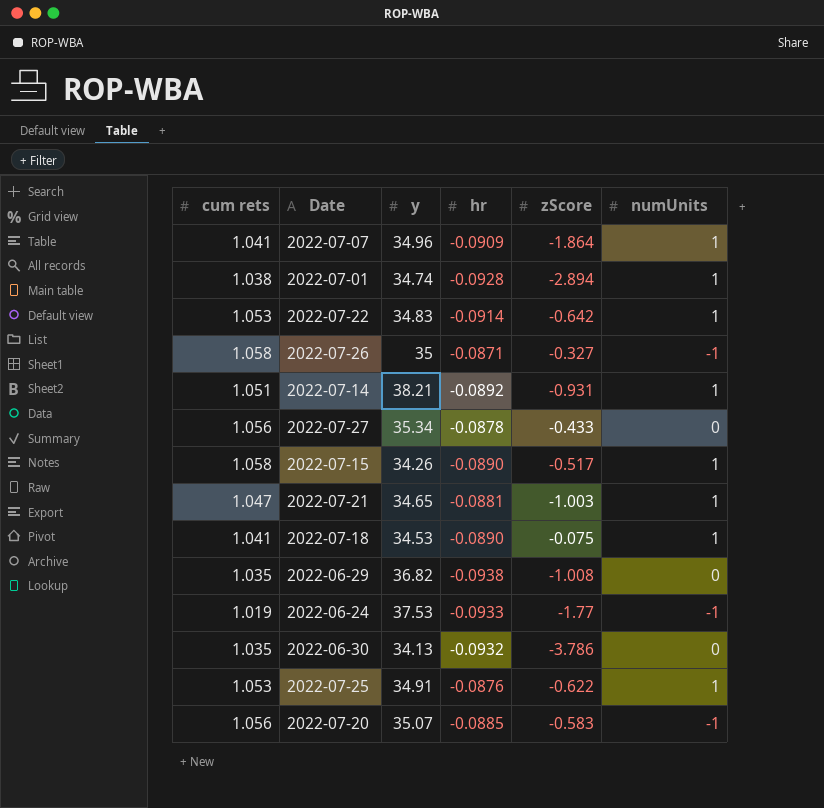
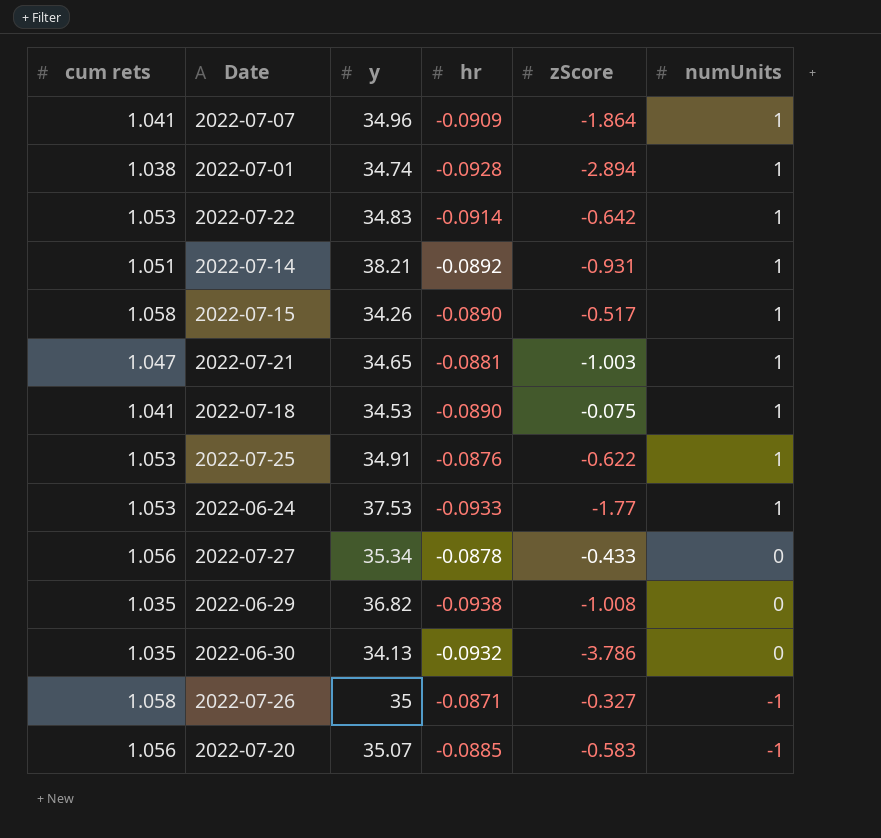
row order: none -> numUnits descending
2022-06-24 | cum rets: 1.019 -> 1.053
2022-06-24 | numUnits: -1 -> 1

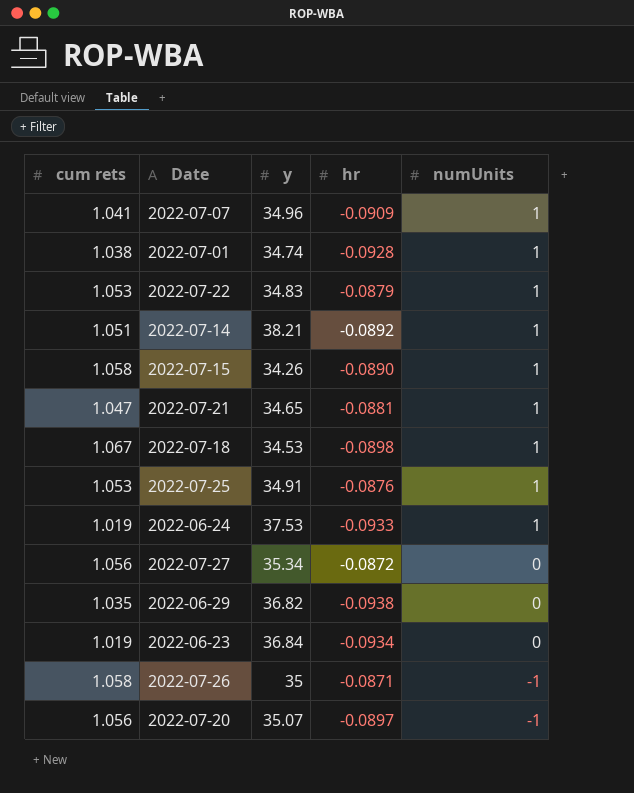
column zScore | position: 5 -> none
row 2022-06-30: 1.035 | 34.13 | -0.0932 | -3.786 | 0 -> none
2022-07-22 | hr: -0.0914 -> -0.0879
2022-07-18 | cum rets: 1.041 -> 1.067
2022-07-18 | hr: -0.0890 -> -0.0898
2022-06-24 | cum rets: 1.053 -> 1.019
2022-07-27 | hr: -0.0878 -> -0.0872
row 2022-06-23: none -> 1.019 | 36.84 | -0.0934 | 0
2022-07-20 | hr: -0.0885 -> -0.0897

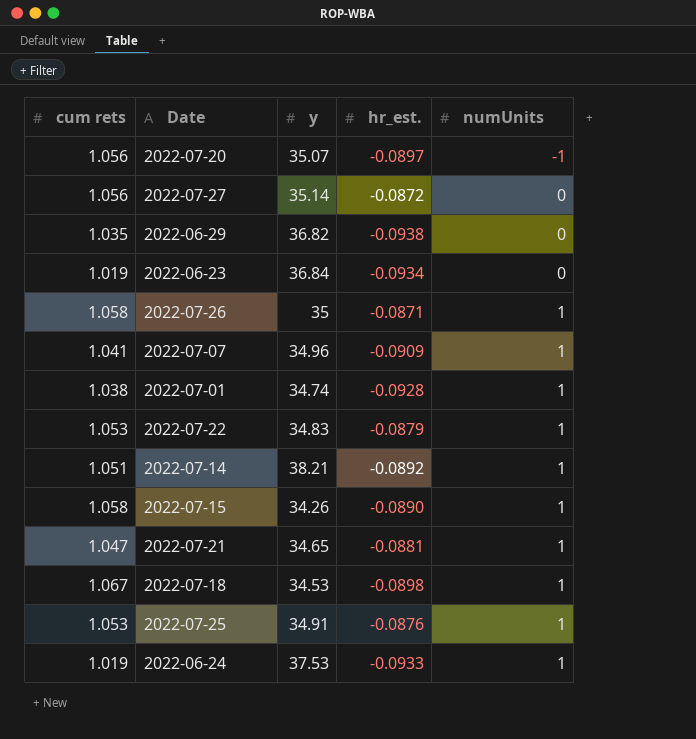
row order: numUnits descending -> numUnits ascending
column name: hr -> hr_est.
2022-07-27 | y: 35.34 -> 35.14
2022-07-26 | numUnits: -1 -> 1

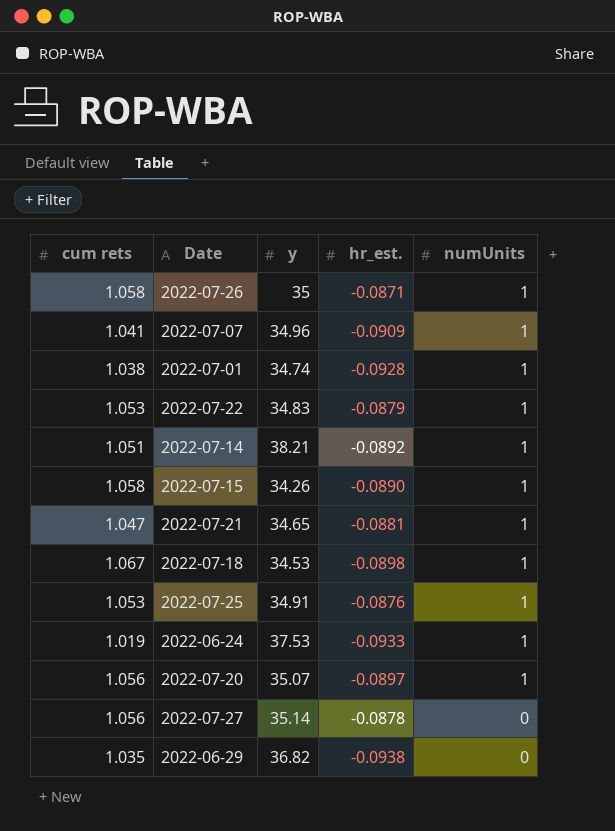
row order: numUnits ascending -> numUnits descending
row 2022-06-23: 1.019 | 36.84 | -0.0934 | 0 -> none
2022-07-20 | numUnits: -1 -> 1
2022-07-27 | hr_est.: -0.0872 -> -0.0878

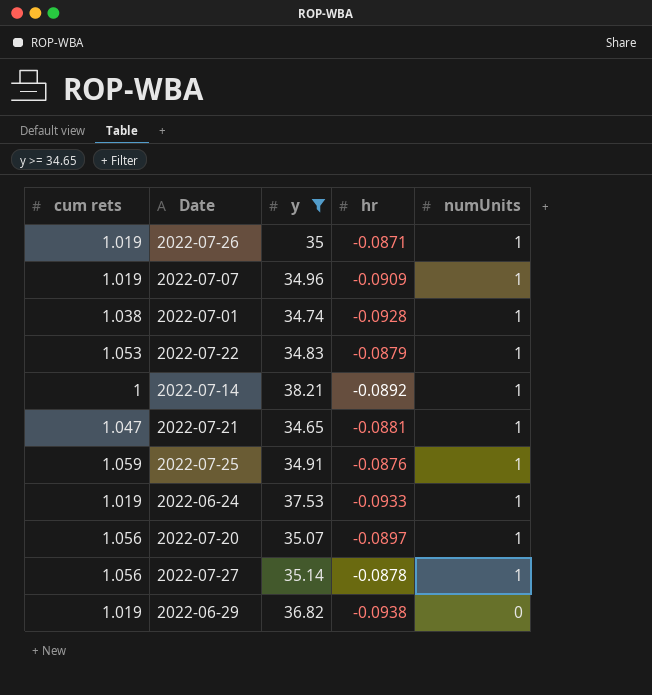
filter: none -> y >= 34.65
column name: hr_est. -> hr
2022-07-26 | cum rets: 1.058 -> 1.019
2022-07-07 | cum rets: 1.041 -> 1.019
2022-07-14 | cum rets: 1.051 -> 1
2022-07-25 | cum rets: 1.053 -> 1.059
2022-07-27 | numUnits: 0 -> 1
2022-06-29 | cum rets: 1.035 -> 1.019

